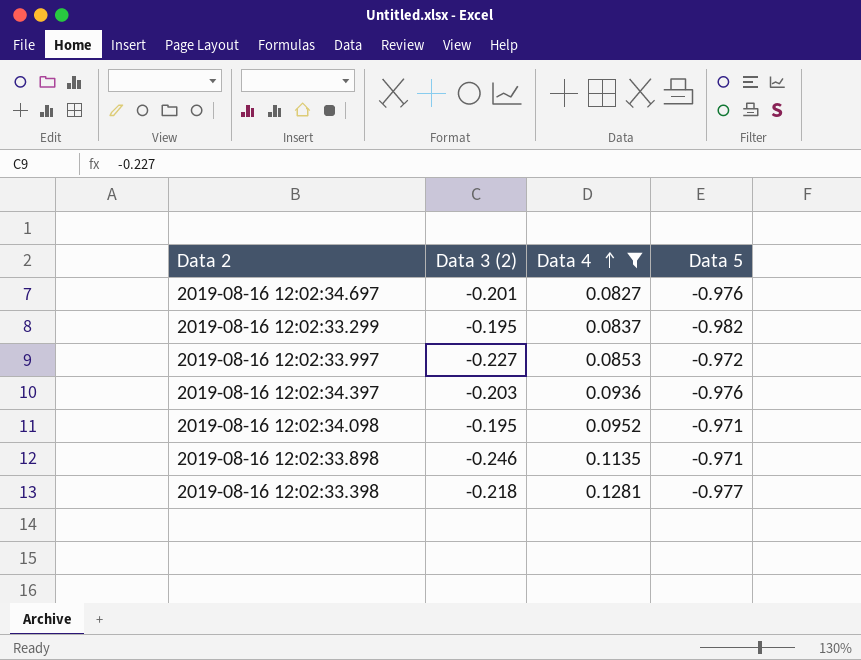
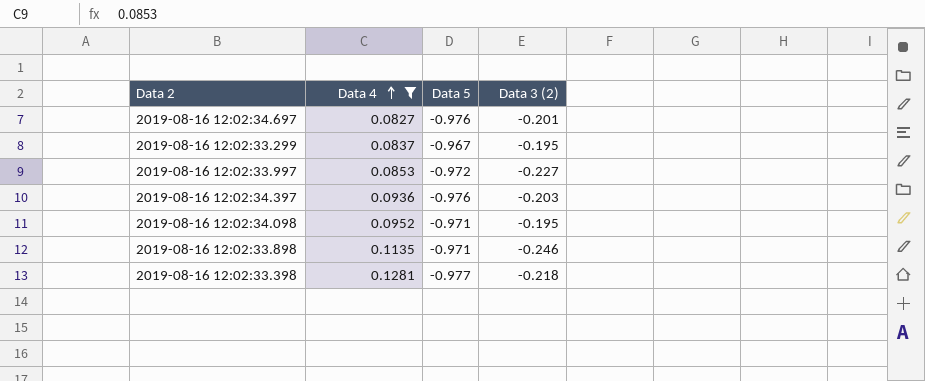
column Data 3 (2) | position: 2 -> 4
2019-08-16 12:02:33.299 | Data 5: -0.982 -> -0.967

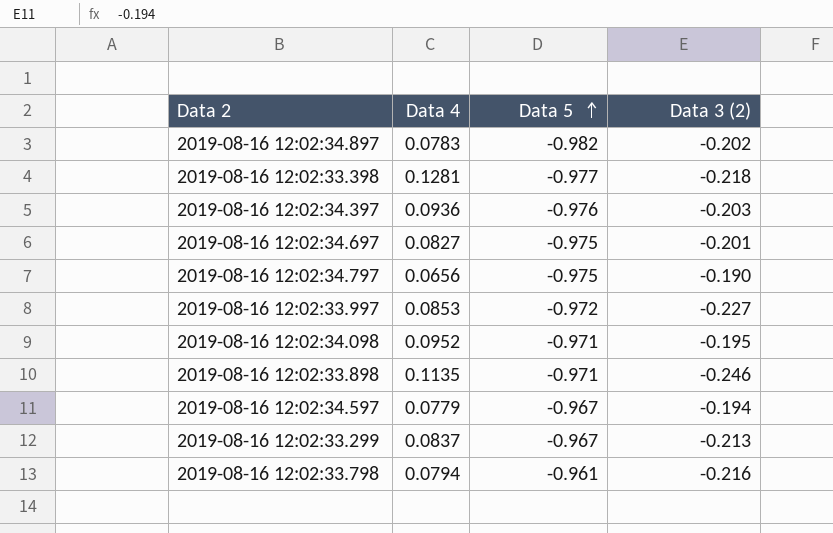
filter: Data 4 >= 0.0827 -> none
row order: Data 4 ascending -> Data 5 ascending
2019-08-16 12:02:34.697 | Data 5: -0.976 -> -0.975
2019-08-16 12:02:33.299 | Data 3 (2): -0.195 -> -0.213

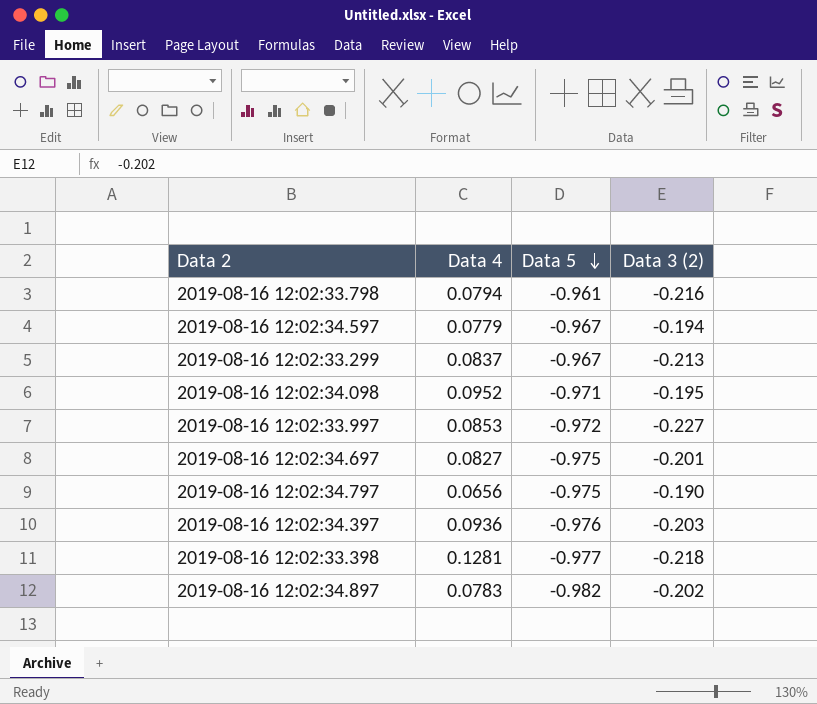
row order: Data 5 ascending -> Data 5 descending
row 2019-08-16 12:02:33.898: 0.1135 | -0.971 | -0.246 -> none

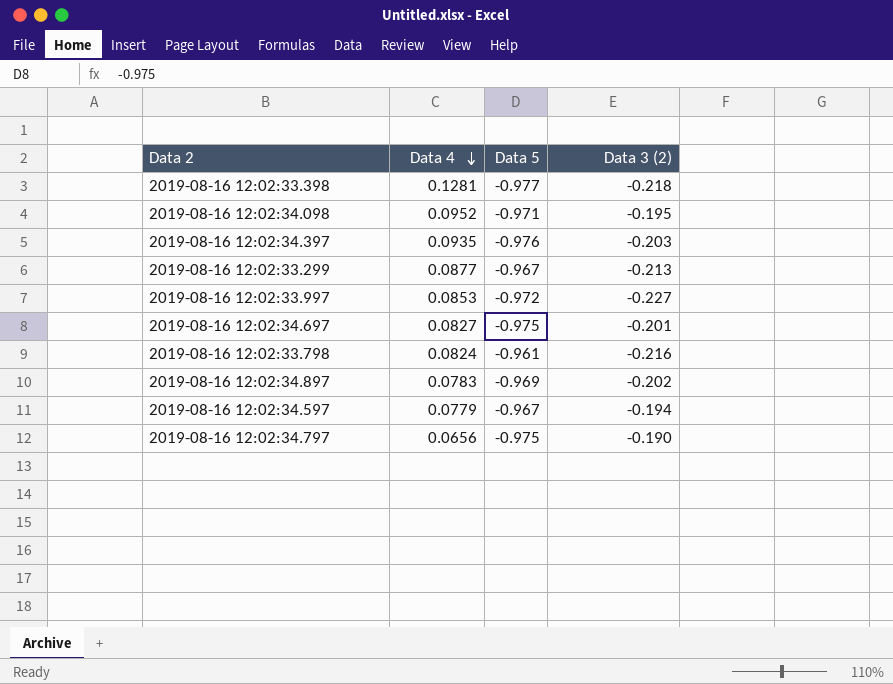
row order: Data 5 descending -> Data 4 descending
2019-08-16 12:02:34.397 | Data 4: 0.0936 -> 0.0935
2019-08-16 12:02:33.299 | Data 4: 0.0837 -> 0.0877
2019-08-16 12:02:33.798 | Data 4: 0.0794 -> 0.0824
2019-08-16 12:02:34.897 | Data 5: -0.982 -> -0.969

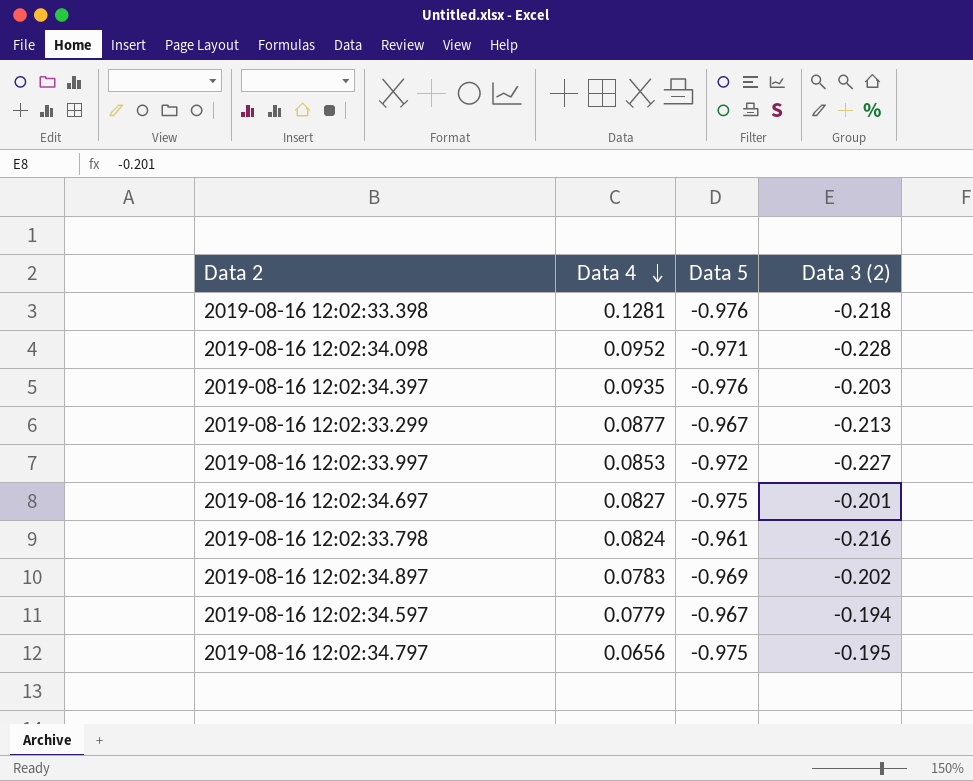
2019-08-16 12:02:33.398 | Data 5: -0.977 -> -0.976
2019-08-16 12:02:34.098 | Data 3 (2): -0.195 -> -0.228
2019-08-16 12:02:34.797 | Data 3 (2): -0.190 -> -0.195

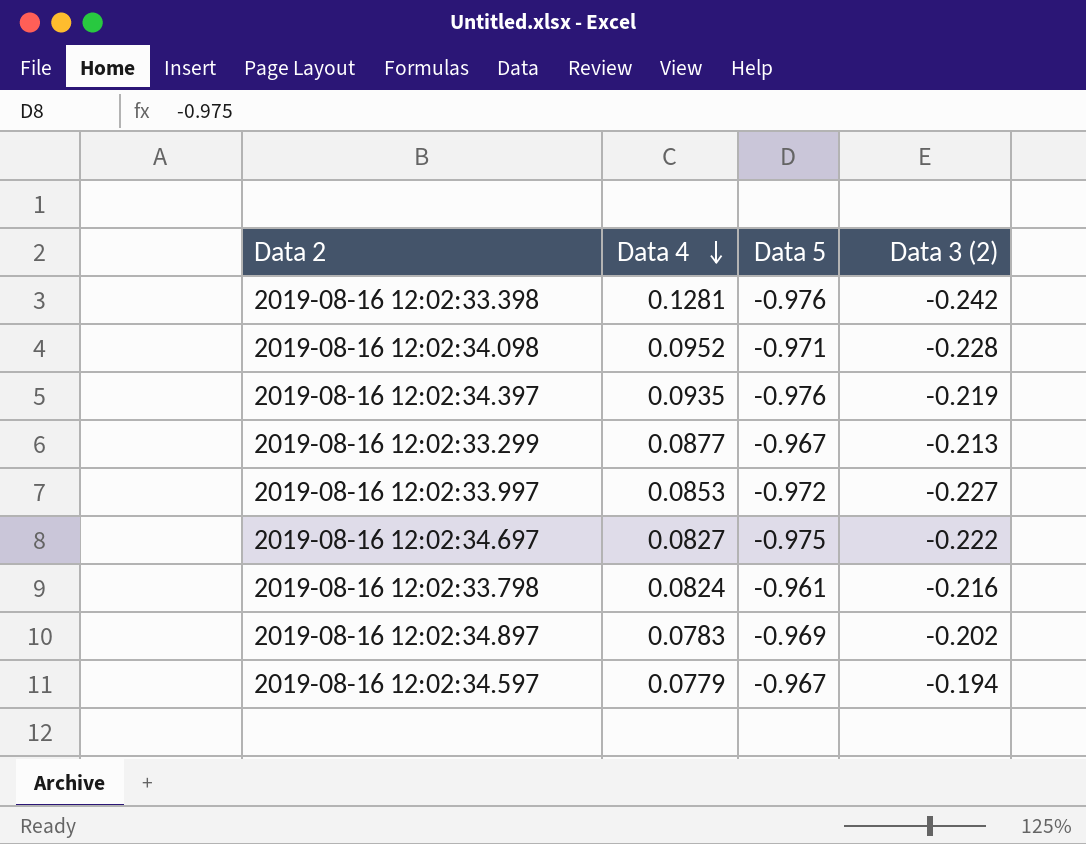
row 2019-08-16 12:02:34.797: 0.0656 | -0.975 | -0.195 -> none
2019-08-16 12:02:33.398 | Data 3 (2): -0.218 -> -0.242
2019-08-16 12:02:34.397 | Data 3 (2): -0.203 -> -0.219
2019-08-16 12:02:34.697 | Data 3 (2): -0.201 -> -0.222

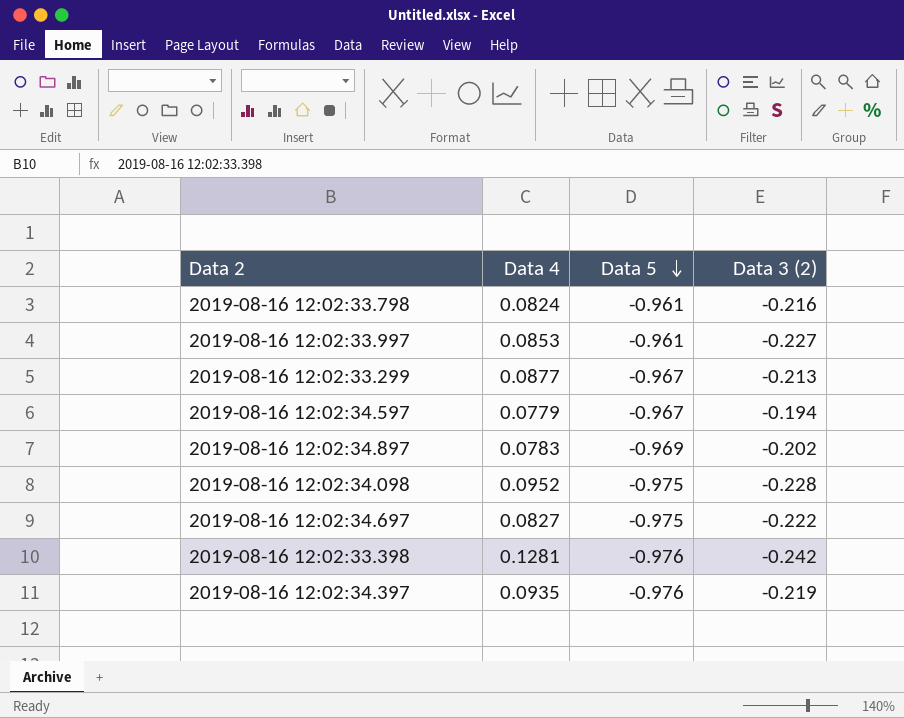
row order: Data 4 descending -> Data 5 descending
2019-08-16 12:02:33.997 | Data 5: -0.972 -> -0.961
2019-08-16 12:02:34.098 | Data 5: -0.971 -> -0.975

